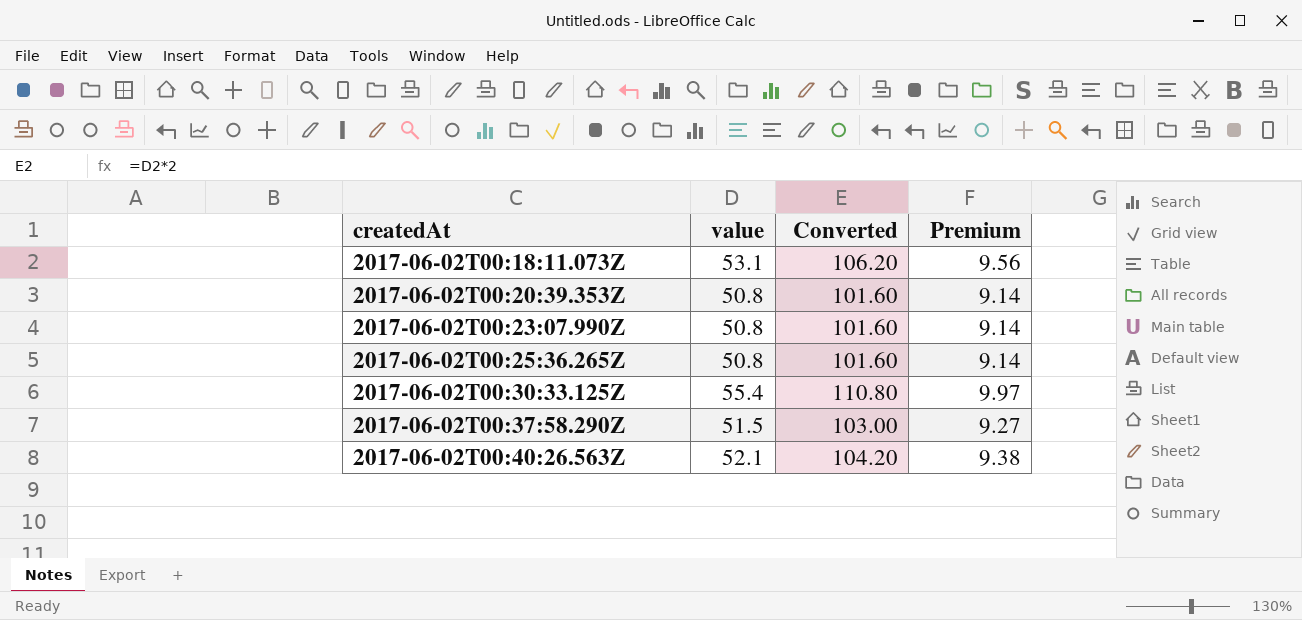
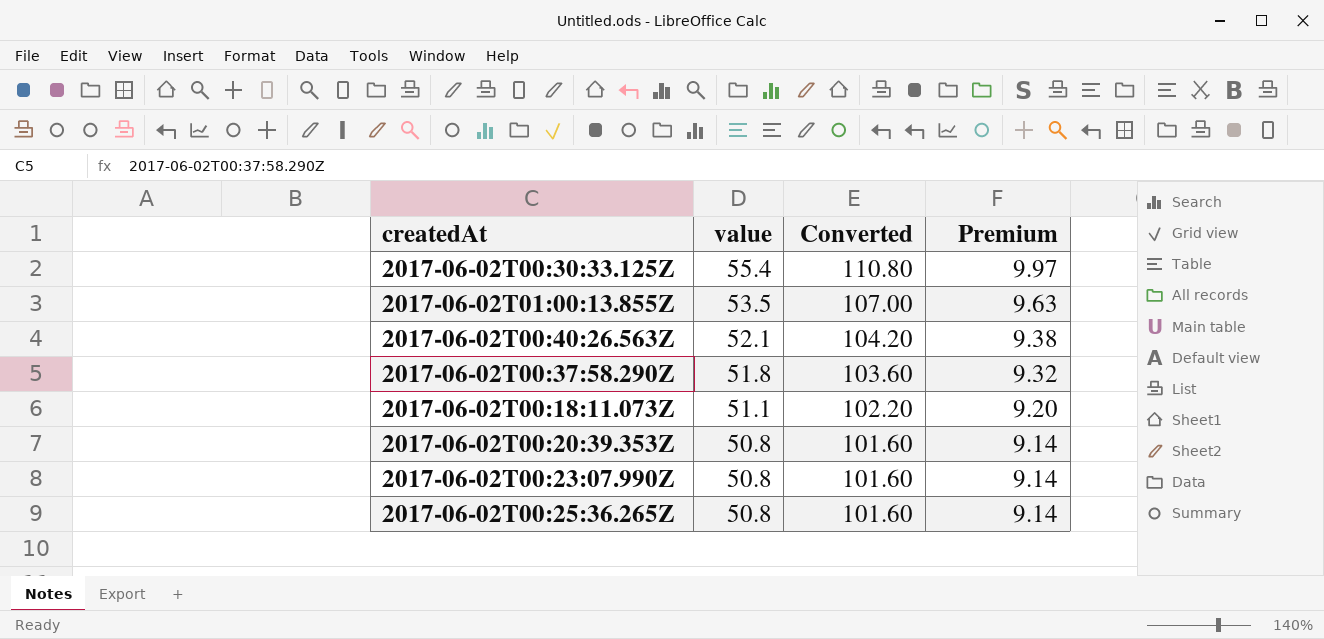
row order: createdAt ascending -> value descending
row 2017-06-02T01:00:13.855Z: none -> 53.5 | 107.00 | 9.63
2017-06-02T00:37:58.290Z | value: 51.5 -> 51.8
2017-06-02T00:37:58.290Z | Converted: 103.00 -> 103.60
2017-06-02T00:37:58.290Z | Premium: 9.27 -> 9.32
2017-06-02T00:18:11.073Z | value: 53.1 -> 51.1
2017-06-02T00:18:11.073Z | Converted: 106.20 -> 102.20
2017-06-02T00:18:11.073Z | Premium: 9.56 -> 9.20

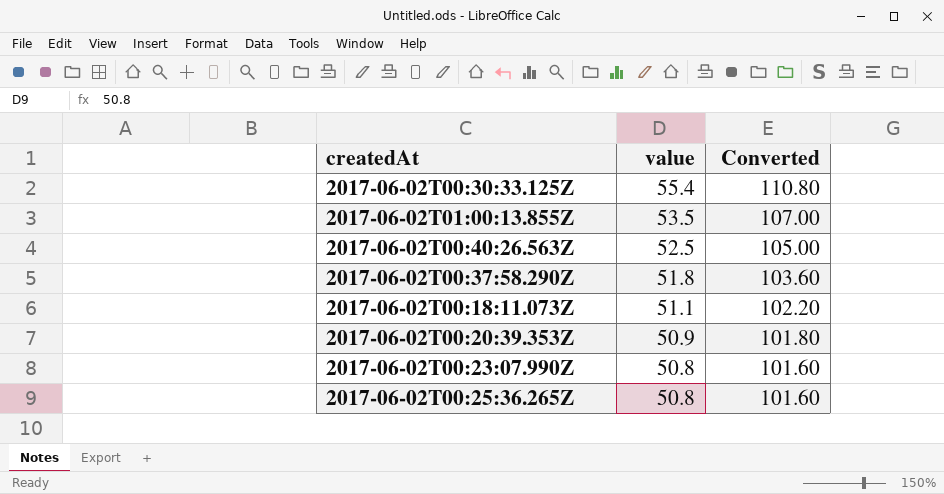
column Premium | formula: [value] * 0.18 -> none
2017-06-02T00:40:26.563Z | value: 52.1 -> 52.5
2017-06-02T00:40:26.563Z | Converted: 104.20 -> 105.00
2017-06-02T00:20:39.353Z | value: 50.8 -> 50.9
2017-06-02T00:20:39.353Z | Converted: 101.60 -> 101.80

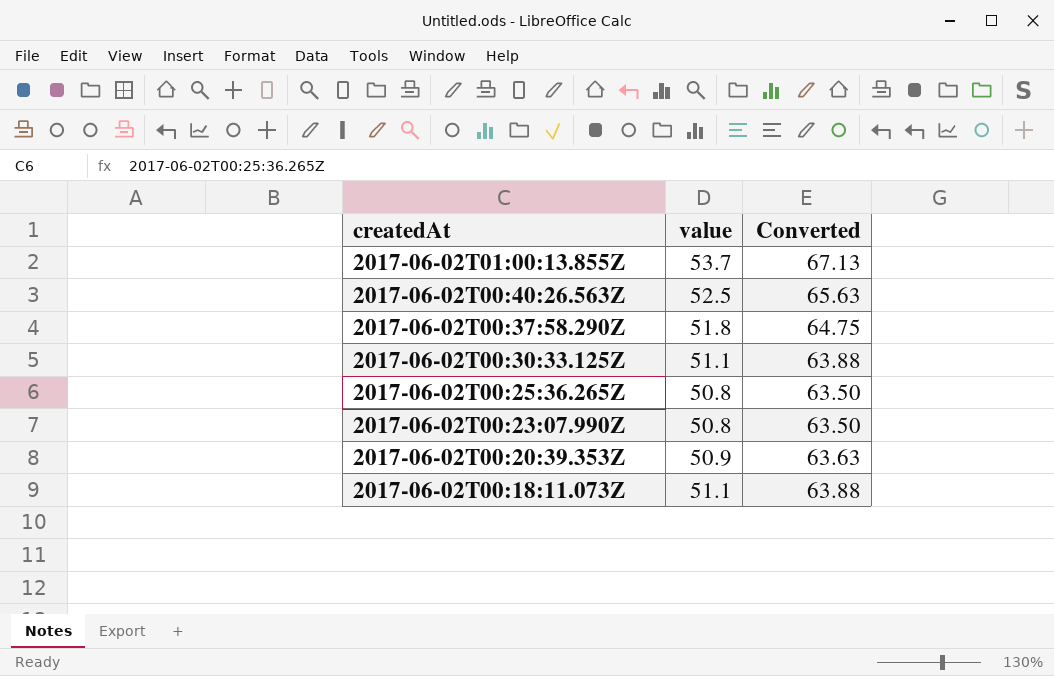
row order: value descending -> createdAt descending
column Converted | formula: [value] * 2 -> [value] * 1.25
2017-06-02T01:00:13.855Z | value: 53.5 -> 53.7
2017-06-02T00:30:33.125Z | value: 55.4 -> 51.1

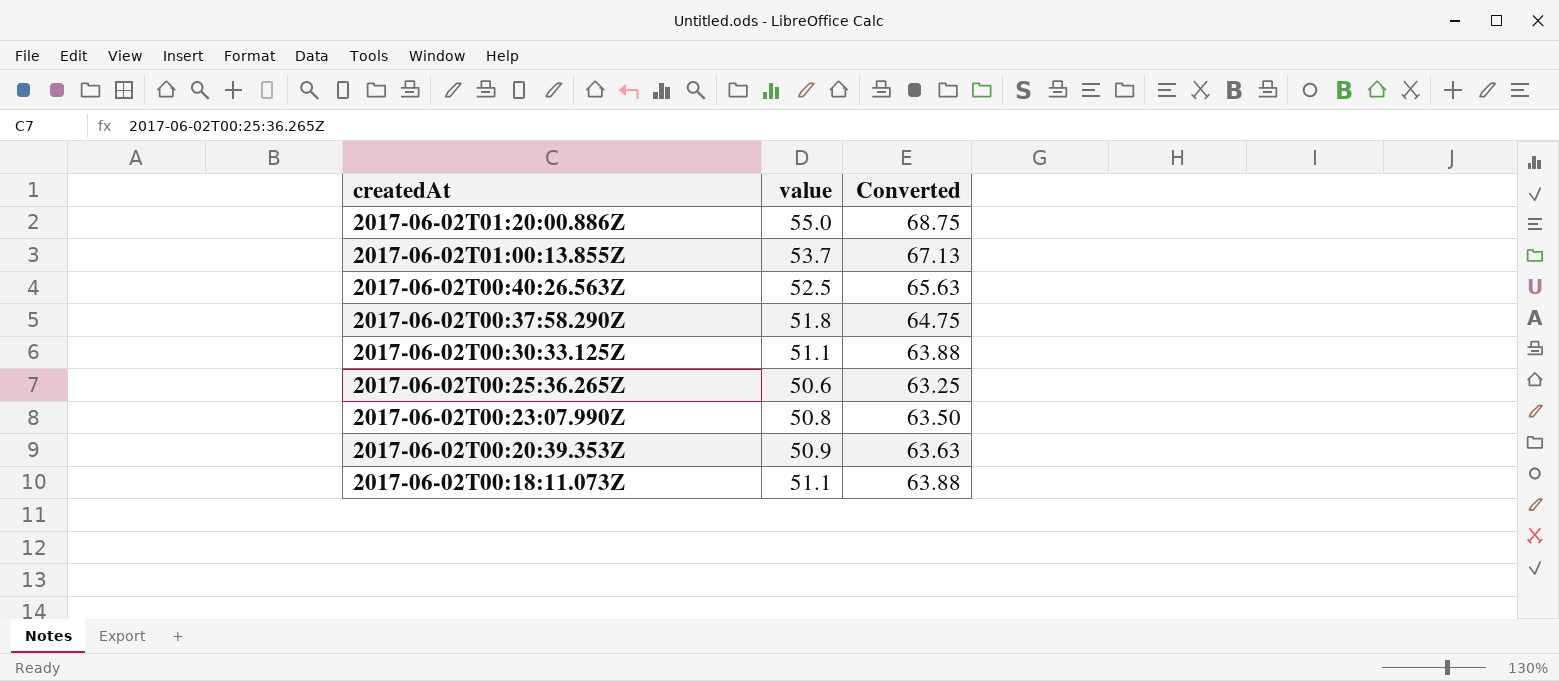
row 2017-06-02T01:20:00.886Z: none -> 55.0 | 68.75
2017-06-02T00:25:36.265Z | value: 50.8 -> 50.6
2017-06-02T00:25:36.265Z | Converted: 63.50 -> 63.25

